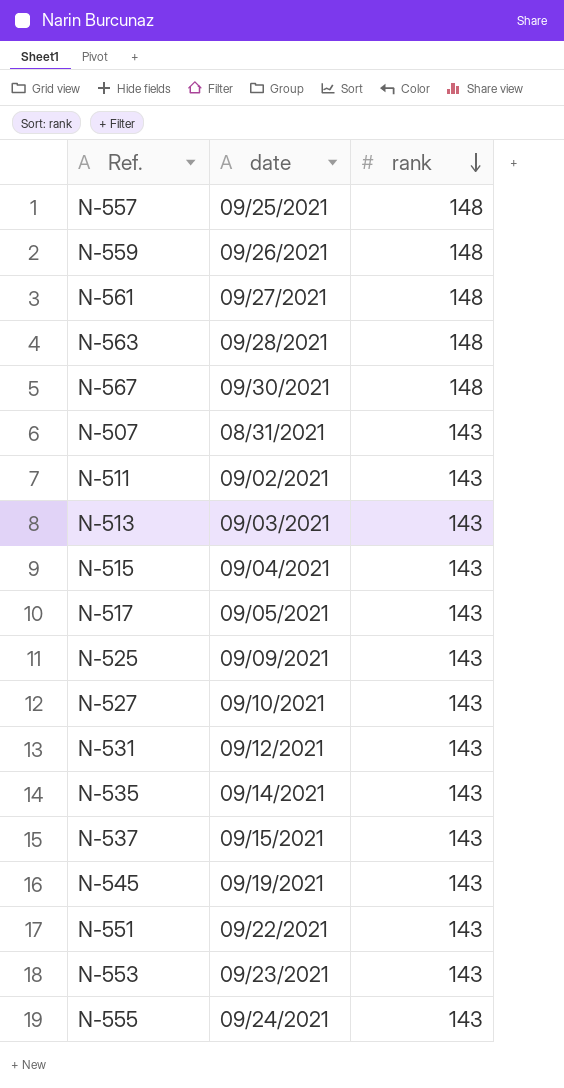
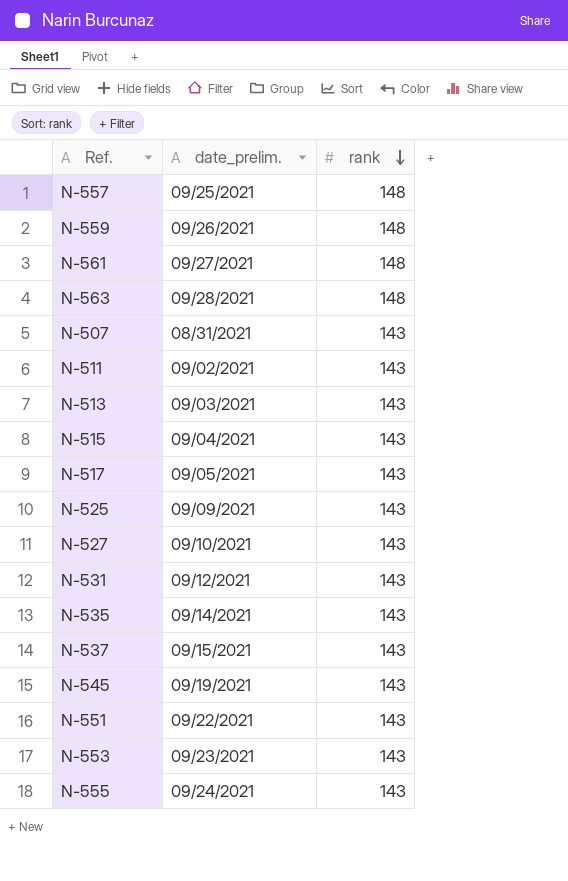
column name: date -> date_prelim.
row N-567: 09/30/2021 | 148 -> none

